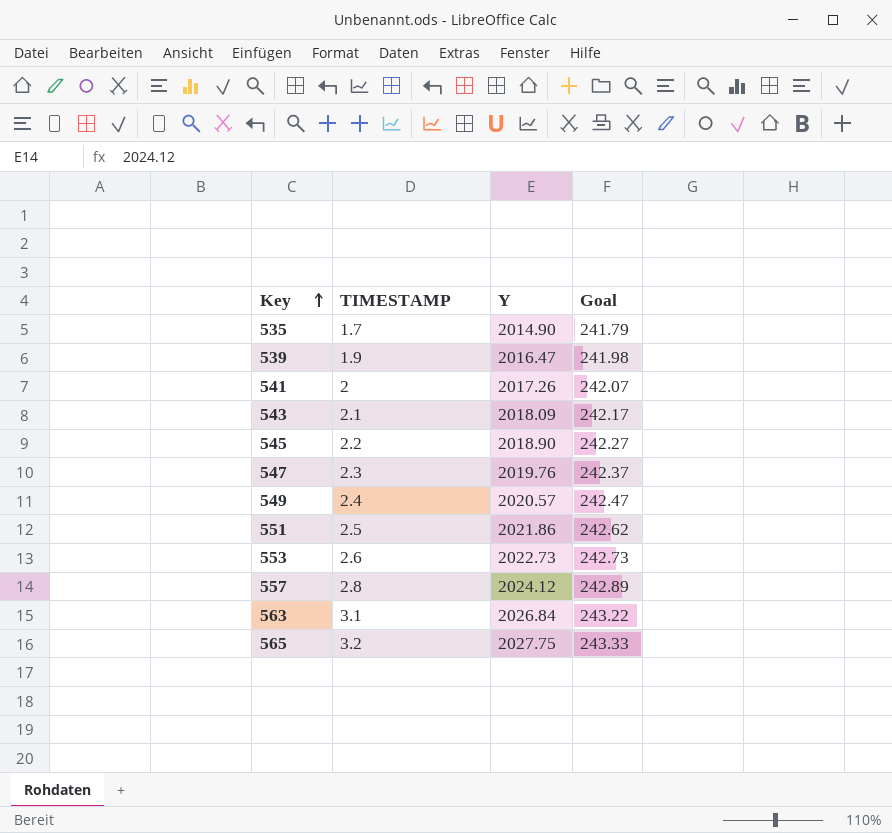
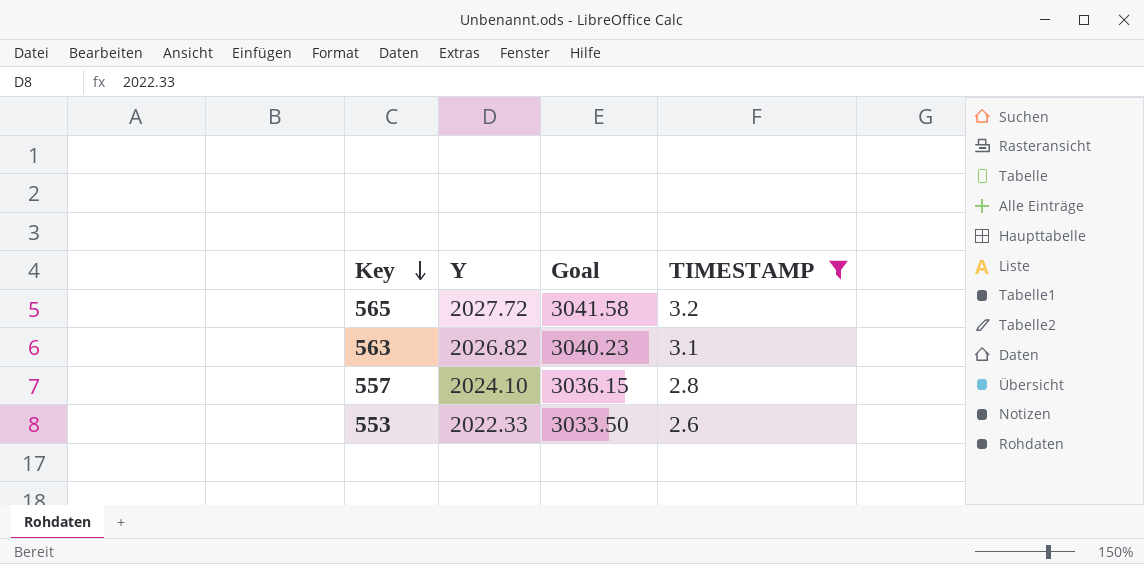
filter: none -> TIMESTAMP >= 2.6
row order: Key ascending -> Key descending
column Goal | formula: [Y] * 0.12 -> [Y] * 1.5
column TIMESTAMP | position: 2 -> 4
565 | Y: 2027.75 -> 2027.72
563 | Y: 2026.84 -> 2026.82
557 | Y: 2024.12 -> 2024.10
553 | Y: 2022.73 -> 2022.33

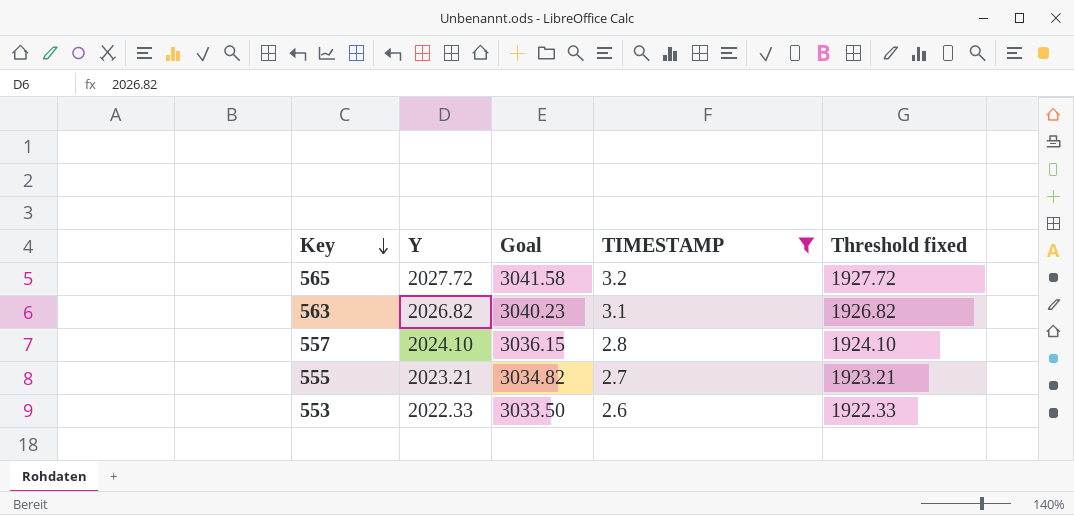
column Threshold fixed | formula: none -> [Y] - 100
row 555: none -> 2023.21 | 3034.82 | 2.7 | 1923.21

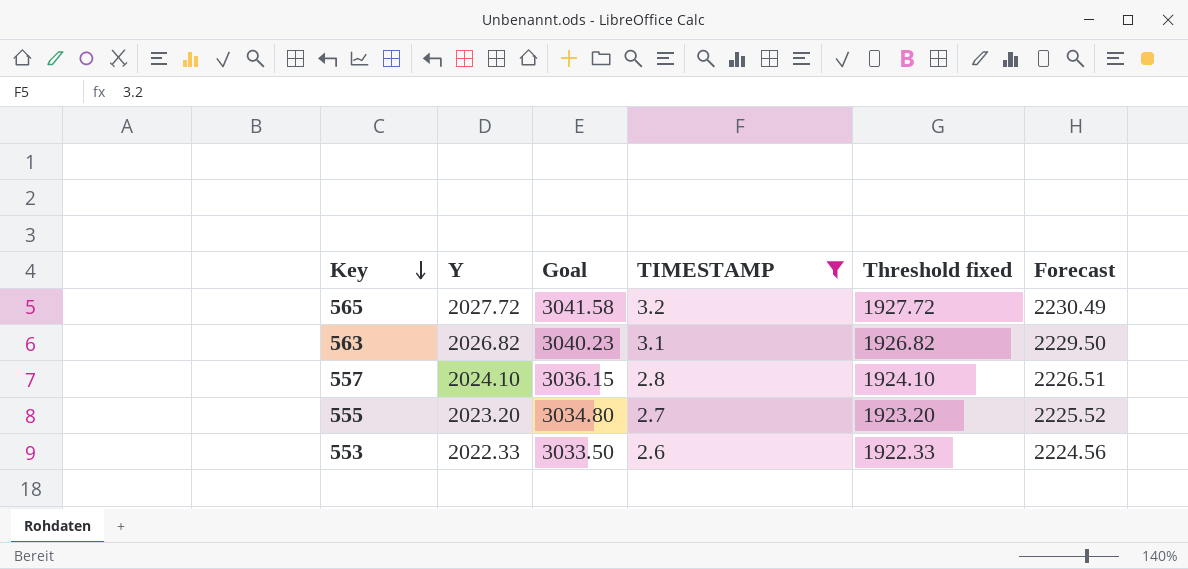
column Forecast | formula: none -> [Y] * 1.1
555 | Y: 2023.21 -> 2023.20
555 | Goal: 3034.82 -> 3034.80
555 | Threshold fixed: 1923.21 -> 1923.20

